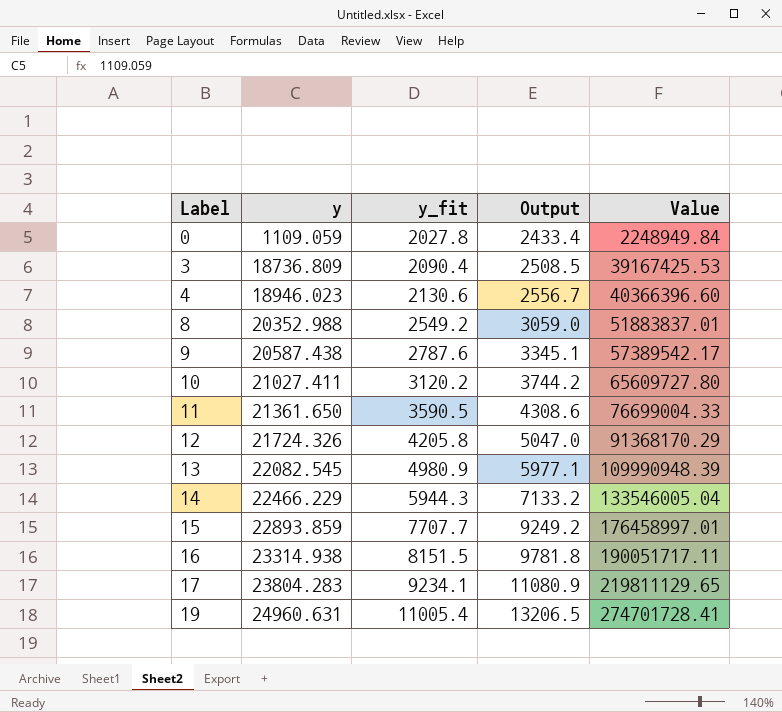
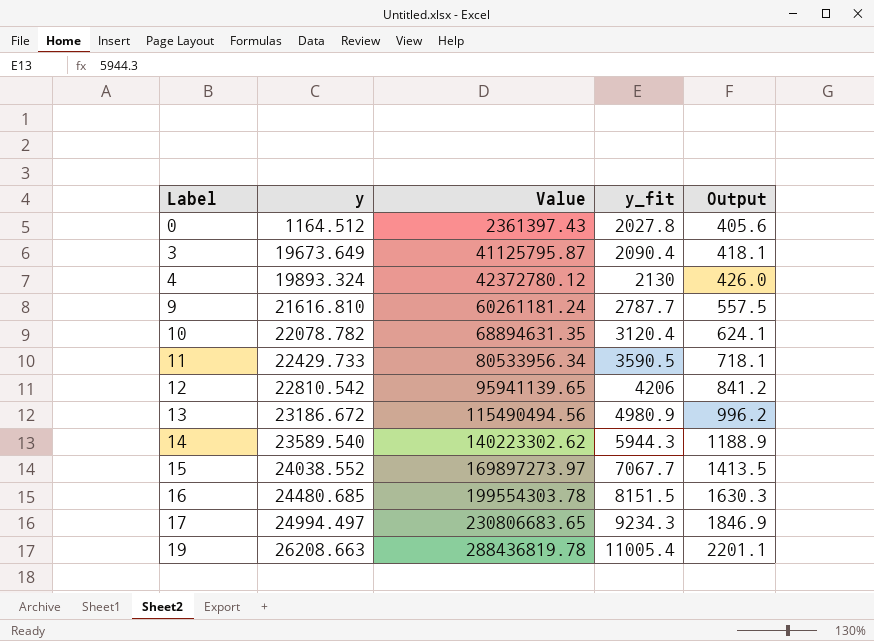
column Value | position: 5 -> 3
column Output | formula: [y_fit] * 1.2 -> [y_fit] * 0.2
row 8: 20352.988 | 2549.2 | 3059.0 | 51883837.01 -> none
0 | y: 1109.059 -> 1164.512
0 | Value: 2248949.84 -> 2361397.43
3 | y: 18736.809 -> 19673.649
3 | Value: 39167425.53 -> 41125795.87
4 | y: 18946.023 -> 19893.324
4 | Value: 40366396.60 -> 42372780.12
4 | y_fit: 2130.6 -> 2130
9 | y: 20587.438 -> 21616.810
9 | Value: 57389542.17 -> 60261181.24
9 | y_fit: 2787.6 -> 2787.7
10 | y: 21027.411 -> 22078.782
10 | Value: 65609727.80 -> 68894631.35
10 | y_fit: 3120.2 -> 3120.4
11 | y: 21361.650 -> 22429.733
11 | Value: 76699004.33 -> 80533956.34
12 | y: 21724.326 -> 22810.542
12 | Value: 91368170.29 -> 95941139.65
12 | y_fit: 4205.8 -> 4206
13 | y: 22082.545 -> 23186.672
13 | Value: 109990948.39 -> 115490494.56
14 | y: 22466.229 -> 23589.540
14 | Value: 133546005.04 -> 140223302.62
15 | y: 22893.859 -> 24038.552
15 | Value: 176458997.01 -> 169897273.97
15 | y_fit: 7707.7 -> 7067.7
16 | y: 23314.938 -> 24480.685
16 | Value: 190051717.11 -> 199554303.78
17 | y: 23804.283 -> 24994.497
17 | Value: 219811129.65 -> 230806683.65
17 | y_fit: 9234.1 -> 9234.3
19 | y: 24960.631 -> 26208.663
19 | Value: 274701728.41 -> 288436819.78

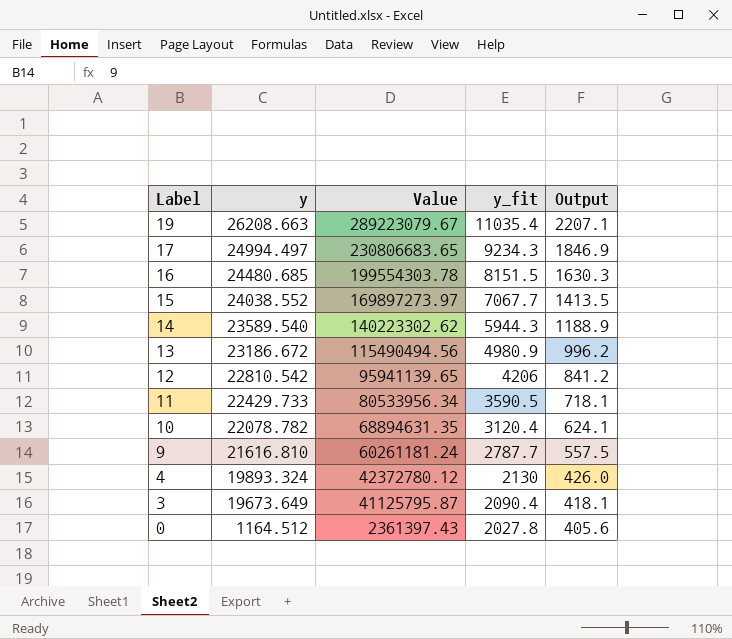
row order: Label ascending -> Label descending
19 | Value: 288436819.78 -> 289223079.67
19 | y_fit: 11005.4 -> 11035.4
19 | Output: 2201.1 -> 2207.1

